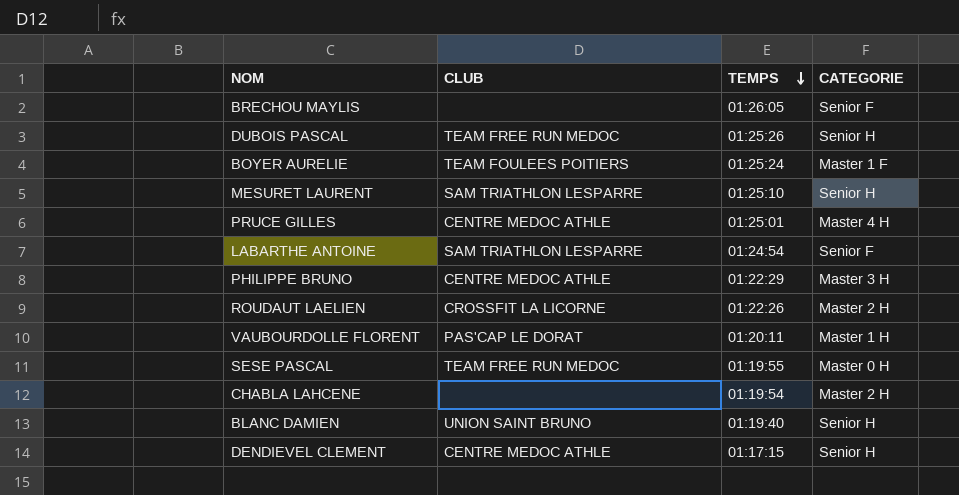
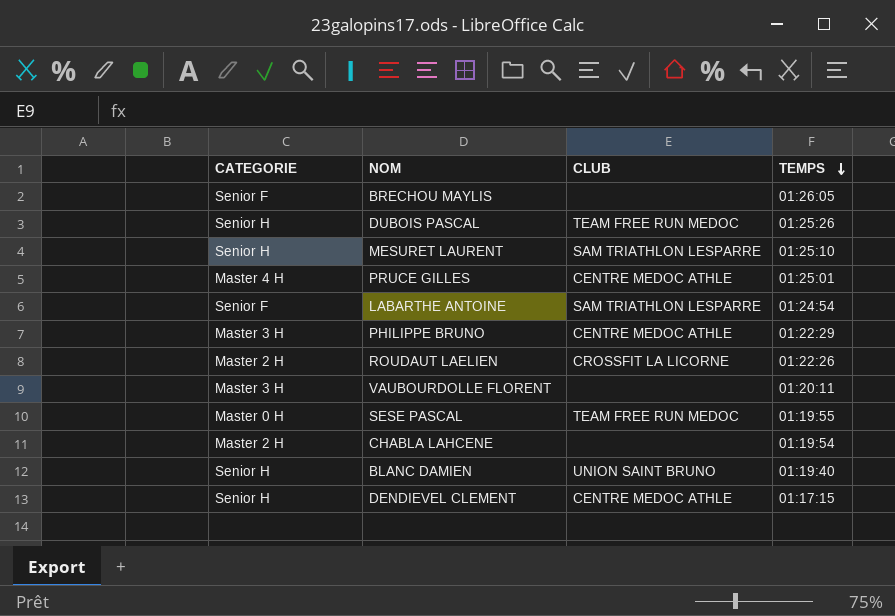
column CATEGORIE | position: 4 -> 1
row BOYER AURELIE: TEAM FOULEES POITIERS | 01:25:24 | Master 1 F -> none
VAUBOURDOLLE FLORENT | CATEGORIE: Master 1 H -> Master 3 H
VAUBOURDOLLE FLORENT | CLUB: PAS'CAP LE DORAT -> none

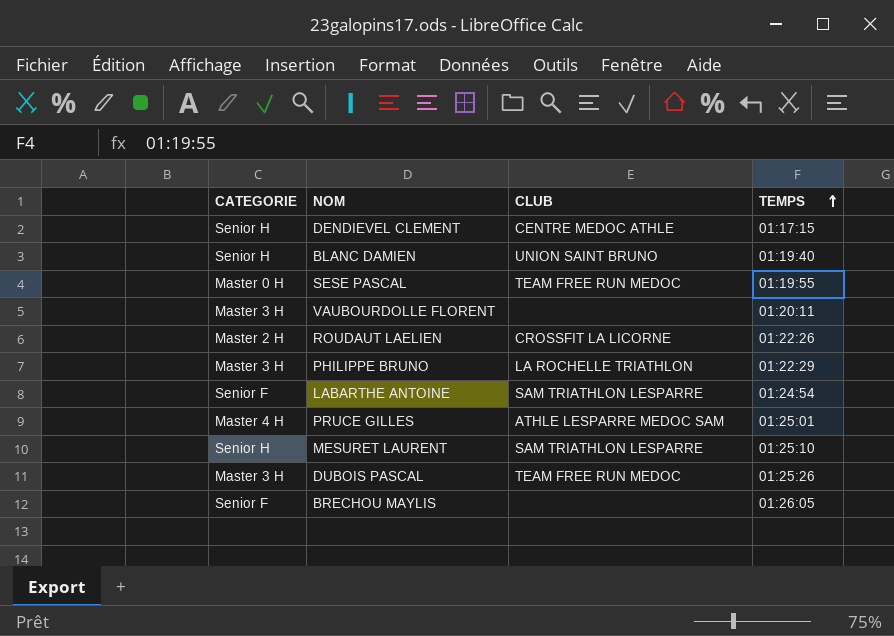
row order: TEMPS descending -> TEMPS ascending
row CHABLA LAHCENE: Master 2 H | none | 01:19:54 -> none
PHILIPPE BRUNO | CLUB: CENTRE MEDOC ATHLE -> LA ROCHELLE TRIATHLON
PRUCE GILLES | CLUB: CENTRE MEDOC ATHLE -> ATHLE LESPARRE MEDOC SAM
DUBOIS PASCAL | CATEGORIE: Senior H -> Master 3 H

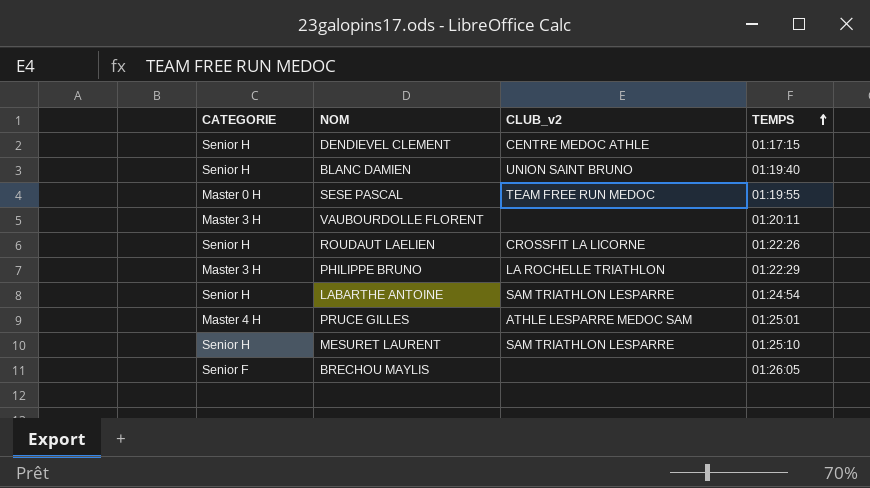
column name: CLUB -> CLUB_v2
row DUBOIS PASCAL: Master 3 H | TEAM FREE RUN MEDOC | 01:25:26 -> none
ROUDAUT LAELIEN | CATEGORIE: Master 2 H -> Senior H
LABARTHE ANTOINE | CATEGORIE: Senior F -> Senior H

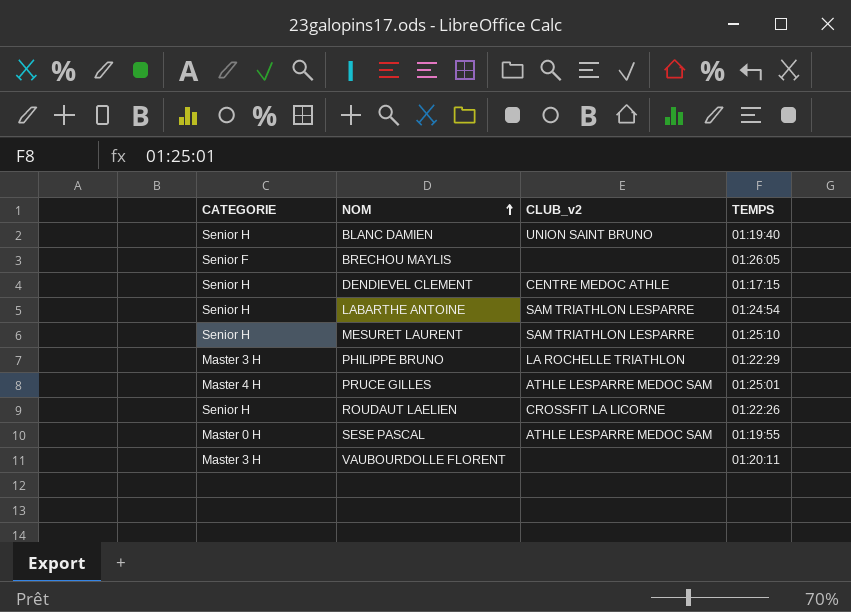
row order: TEMPS ascending -> NOM ascending
SESE PASCAL | CLUB_v2: TEAM FREE RUN MEDOC -> ATHLE LESPARRE MEDOC SAM

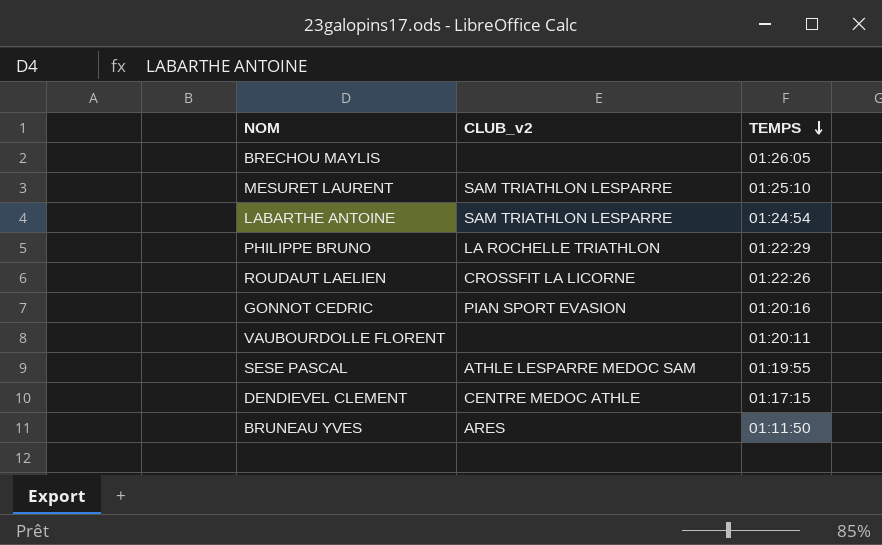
row order: NOM ascending -> TEMPS descending
column CATEGORIE | position: 1 -> none
row BLANC DAMIEN: Senior H | UNION SAINT BRUNO | 01:19:40 -> none
row PRUCE GILLES: Master 4 H | ATHLE LESPARRE MEDOC SAM | 01:25:01 -> none
row GONNOT CEDRIC: none -> PIAN SPORT EVASION | 01:20:16
row BRUNEAU YVES: none -> ARES | 01:11:50

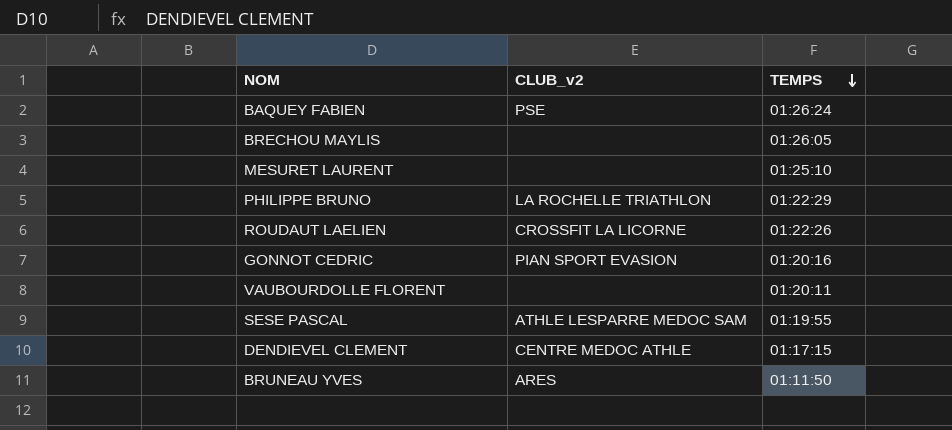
row LABARTHE ANTOINE: SAM TRIATHLON LESPARRE | 01:24:54 -> none
row BAQUEY FABIEN: none -> PSE | 01:26:24
MESURET LAURENT | CLUB_v2: SAM TRIATHLON LESPARRE -> none

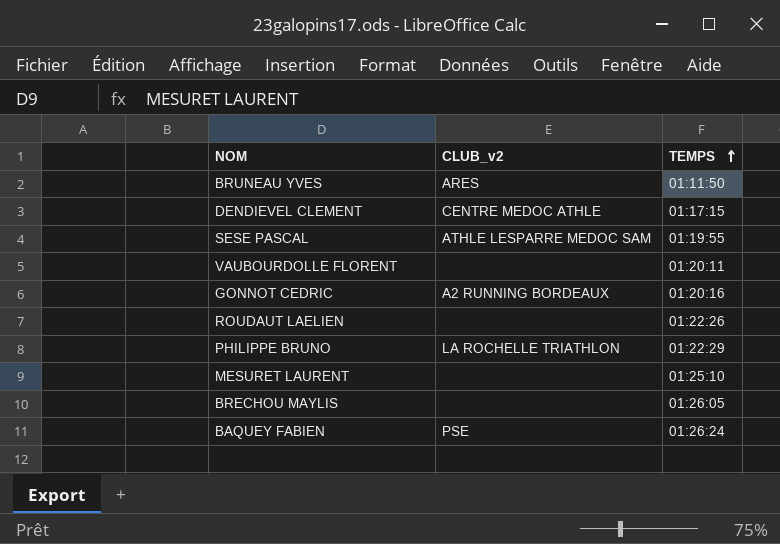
row order: TEMPS descending -> TEMPS ascending
GONNOT CEDRIC | CLUB_v2: PIAN SPORT EVASION -> A2 RUNNING BORDEAUX
ROUDAUT LAELIEN | CLUB_v2: CROSSFIT LA LICORNE -> none

